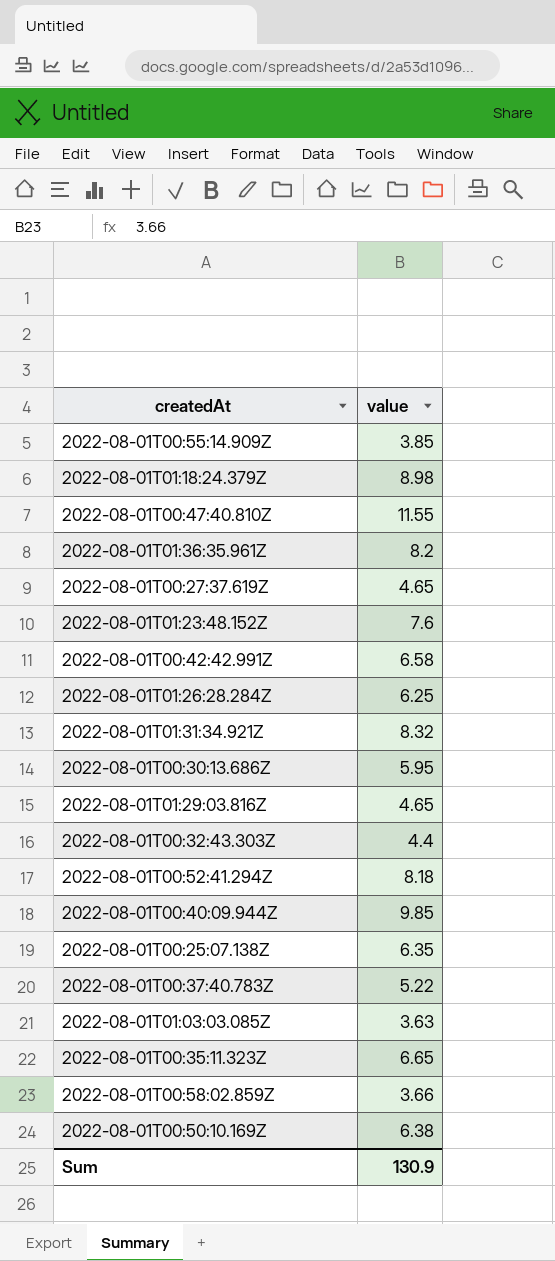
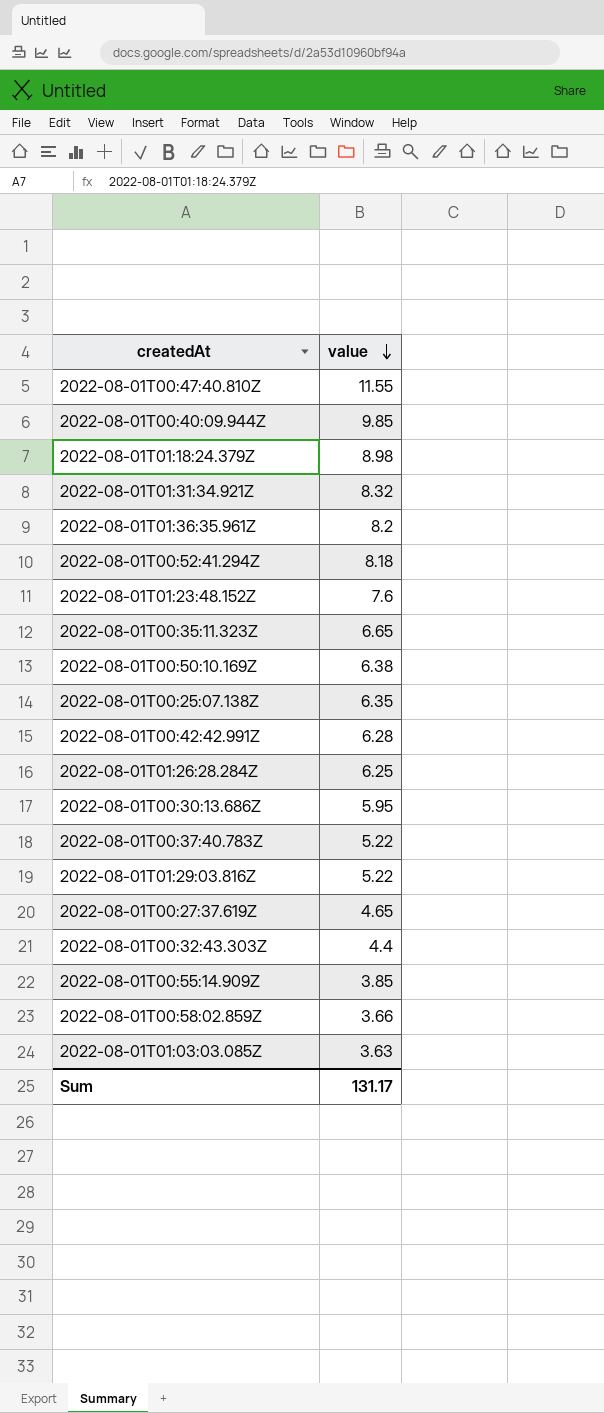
row order: none -> value descending
2022-08-01T00:42:42.991Z | value: 6.58 -> 6.28
2022-08-01T01:29:03.816Z | value: 4.65 -> 5.22
Sum | value: 130.9 -> 131.17

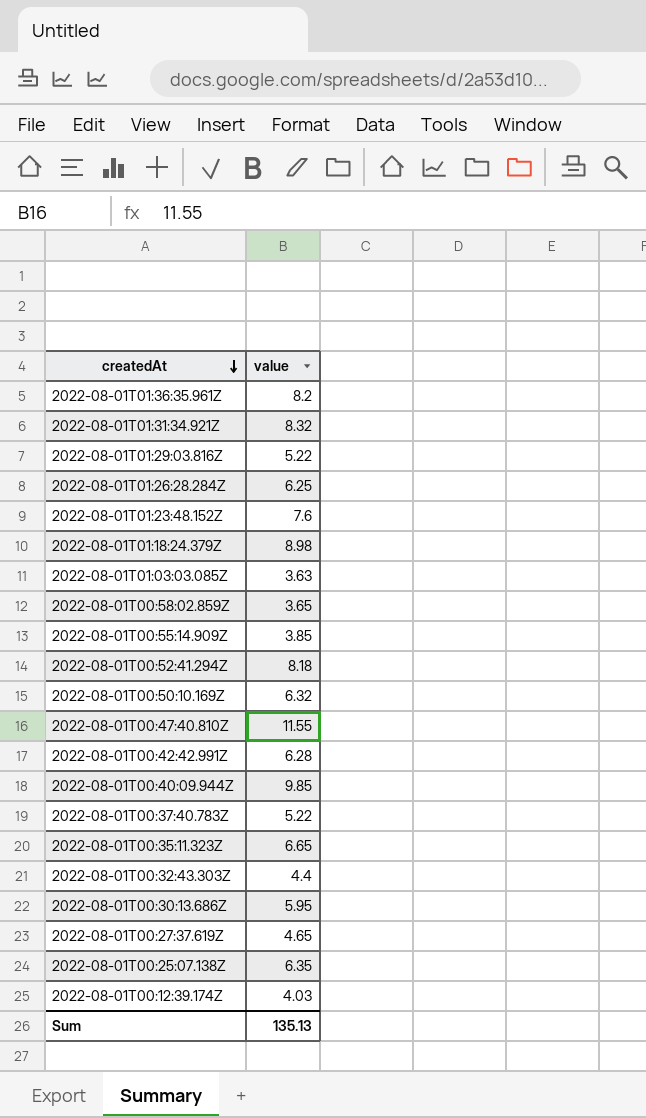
row order: value descending -> createdAt descending
2022-08-01T00:58:02.859Z | value: 3.66 -> 3.65
2022-08-01T00:50:10.169Z | value: 6.38 -> 6.32
row 2022-08-01T00:12:39.174Z: none -> 4.03
Sum | value: 131.17 -> 135.13

